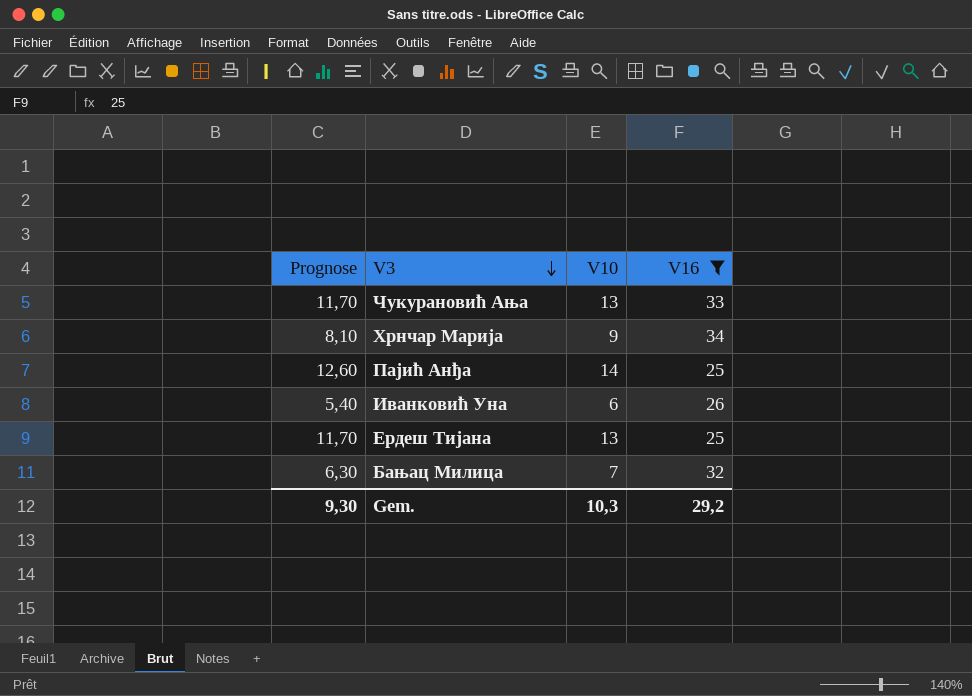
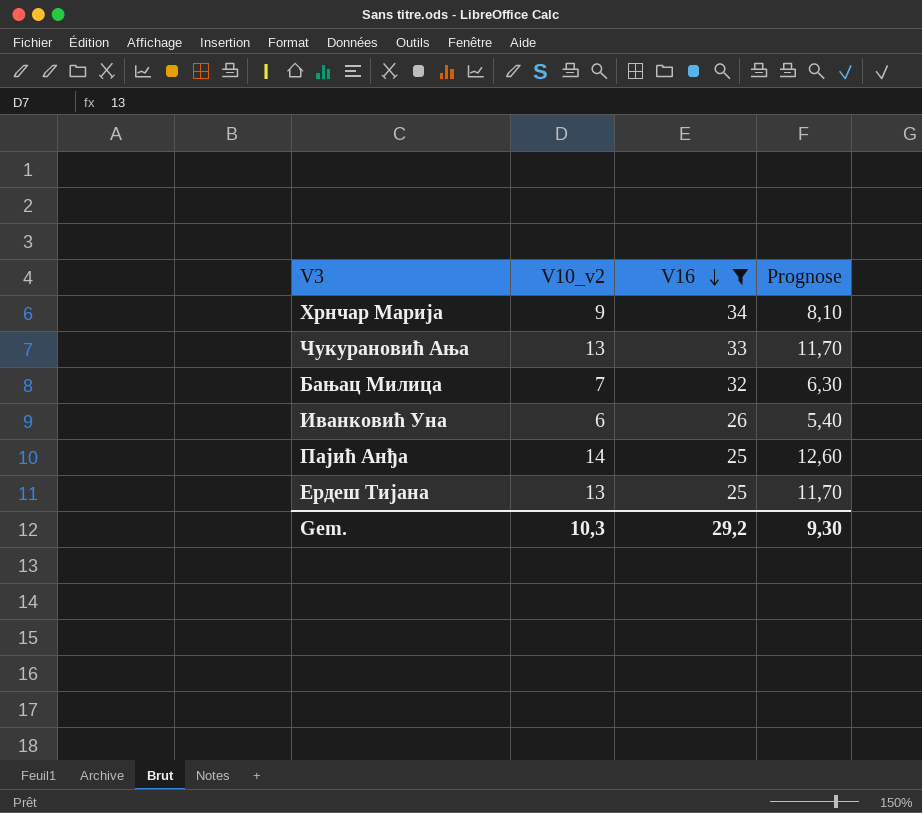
row order: V3 descending -> V16 descending
column name: V10 -> V10_v2
column Prognose | position: 1 -> 4

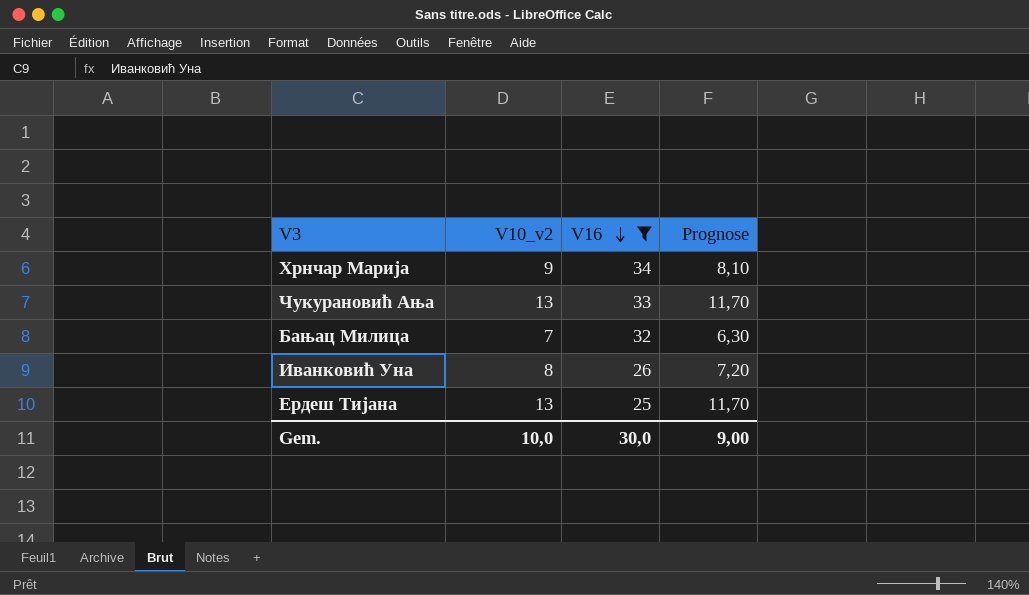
row Пајић Анђа: 14 | 25 | 12,60 -> none
Иванковић Уна | V10_v2: 6 -> 8
Иванковић Уна | Prognose: 5,40 -> 7,20
Gem. | V10_v2: 10,3 -> 10,0
Gem. | V16: 29,2 -> 30,0
Gem. | Prognose: 9,30 -> 9,00

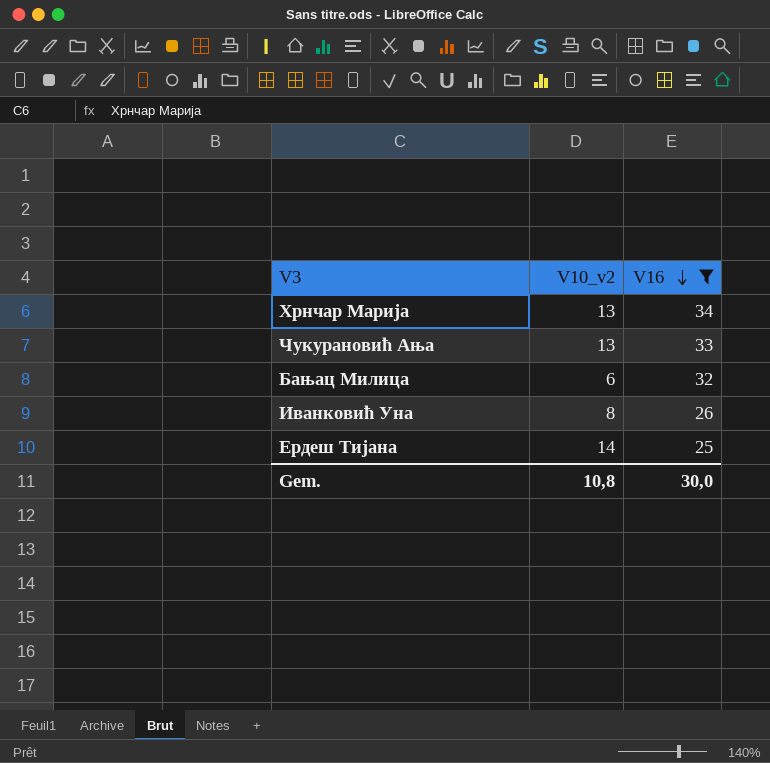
column Prognose | formula: [V10_v2] * 0,9 -> none
Хрнчар Марија | V10_v2: 9 -> 13
Бањац Милица | V10_v2: 7 -> 6
Ердеш Тијана | V10_v2: 13 -> 14
Gem. | V10_v2: 10,0 -> 10,8

